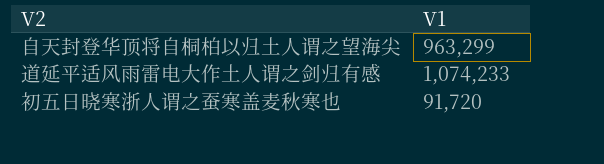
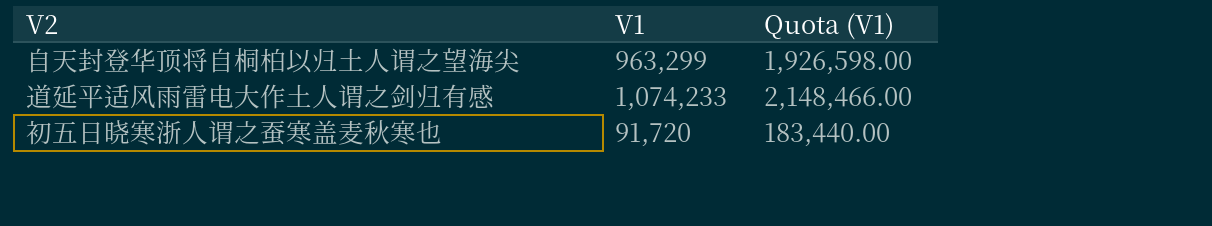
column Quota (V1) | formula: none -> [V1] * 2

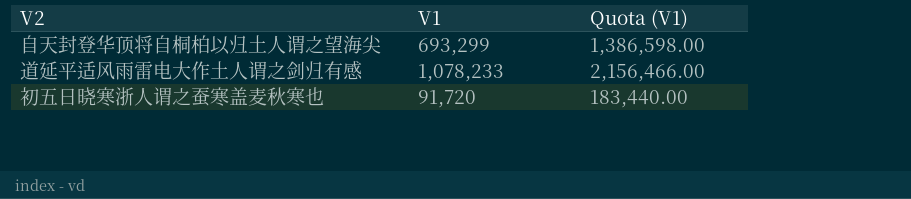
自天封登华顶将自桐柏以归土人谓之望海尖 | V1: 963,299 -> 693,299
自天封登华顶将自桐柏以归土人谓之望海尖 | Quota (V1): 1,926,598.00 -> 1,386,598.00
道延平适风雨雷电大作土人谓之剑归有感 | V1: 1,074,233 -> 1,078,233
道延平适风雨雷电大作土人谓之剑归有感 | Quota (V1): 2,148,466.00 -> 2,156,466.00

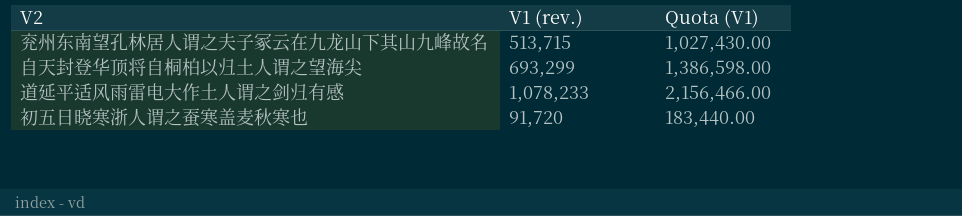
column name: V1 -> V1 (rev.)
row 兖州东南望孔林居人谓之夫子冢云在九龙山下其山九峰故名: none -> 513,715 | 1,027,430.00

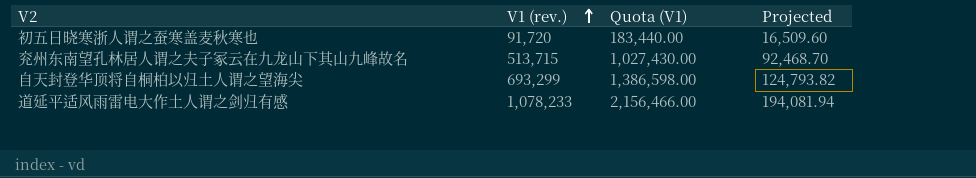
row order: none -> V1 (rev.) ascending
column Projected | formula: none -> [V1 (rev.)] * 0.18

